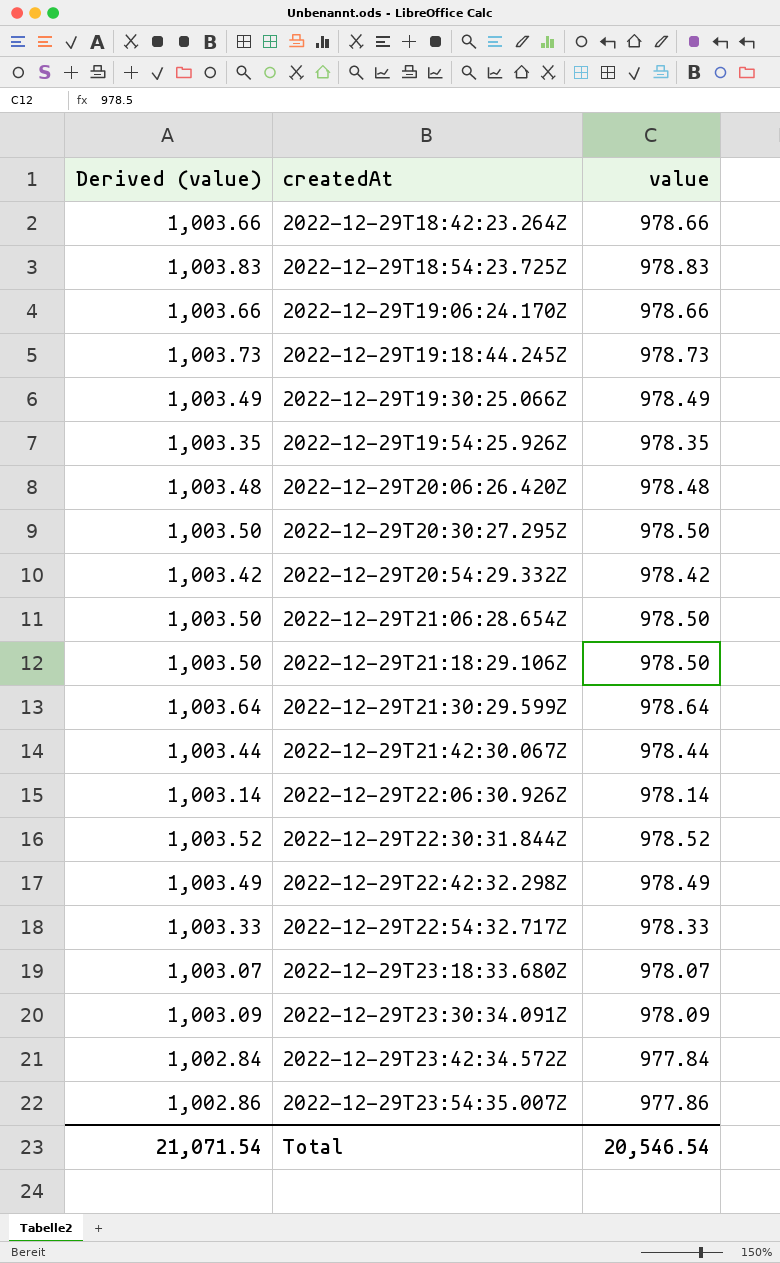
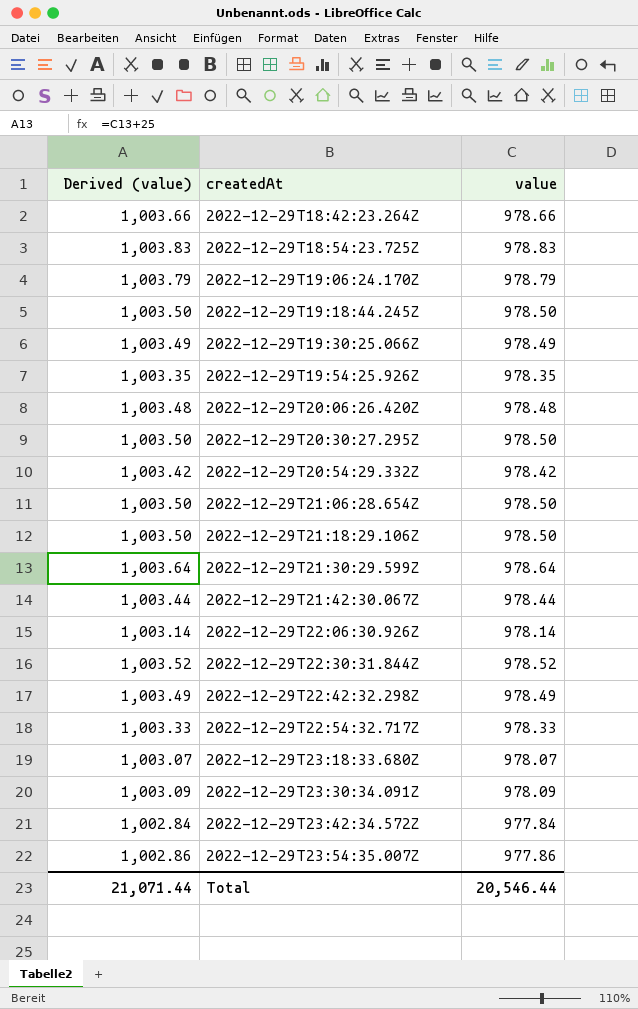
2022-12-29T19:06:24.170Z | Derived (value): 1,003.66 -> 1,003.79
2022-12-29T19:06:24.170Z | value: 978.66 -> 978.79
2022-12-29T19:18:44.245Z | Derived (value): 1,003.73 -> 1,003.50
2022-12-29T19:18:44.245Z | value: 978.73 -> 978.50
Total | Derived (value): 21,071.54 -> 21,071.44
Total | value: 20,546.54 -> 20,546.44

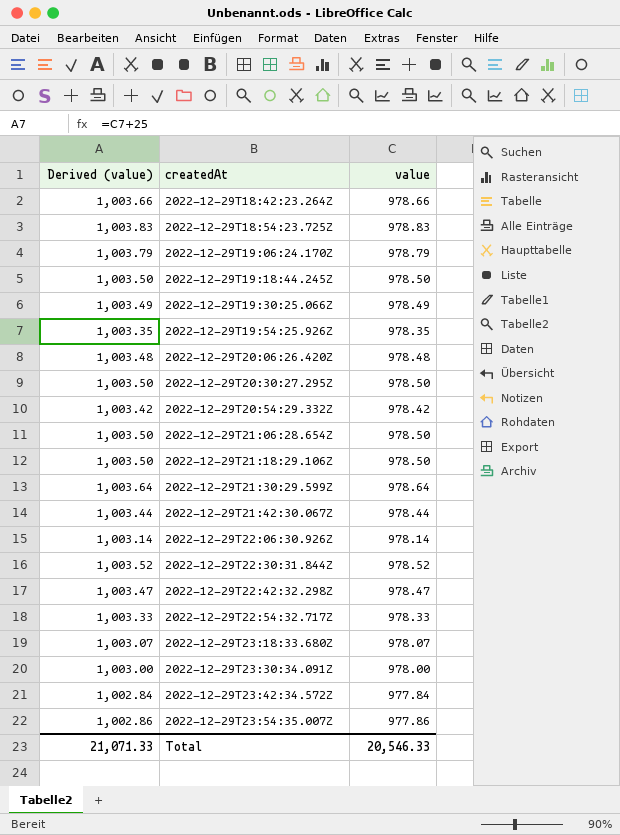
2022-12-29T22:42:32.298Z | Derived (value): 1,003.49 -> 1,003.47
2022-12-29T22:42:32.298Z | value: 978.49 -> 978.47
2022-12-29T23:30:34.091Z | Derived (value): 1,003.09 -> 1,003.00
2022-12-29T23:30:34.091Z | value: 978.09 -> 978.00
Total | Derived (value): 21,071.44 -> 21,071.33
Total | value: 20,546.44 -> 20,546.33

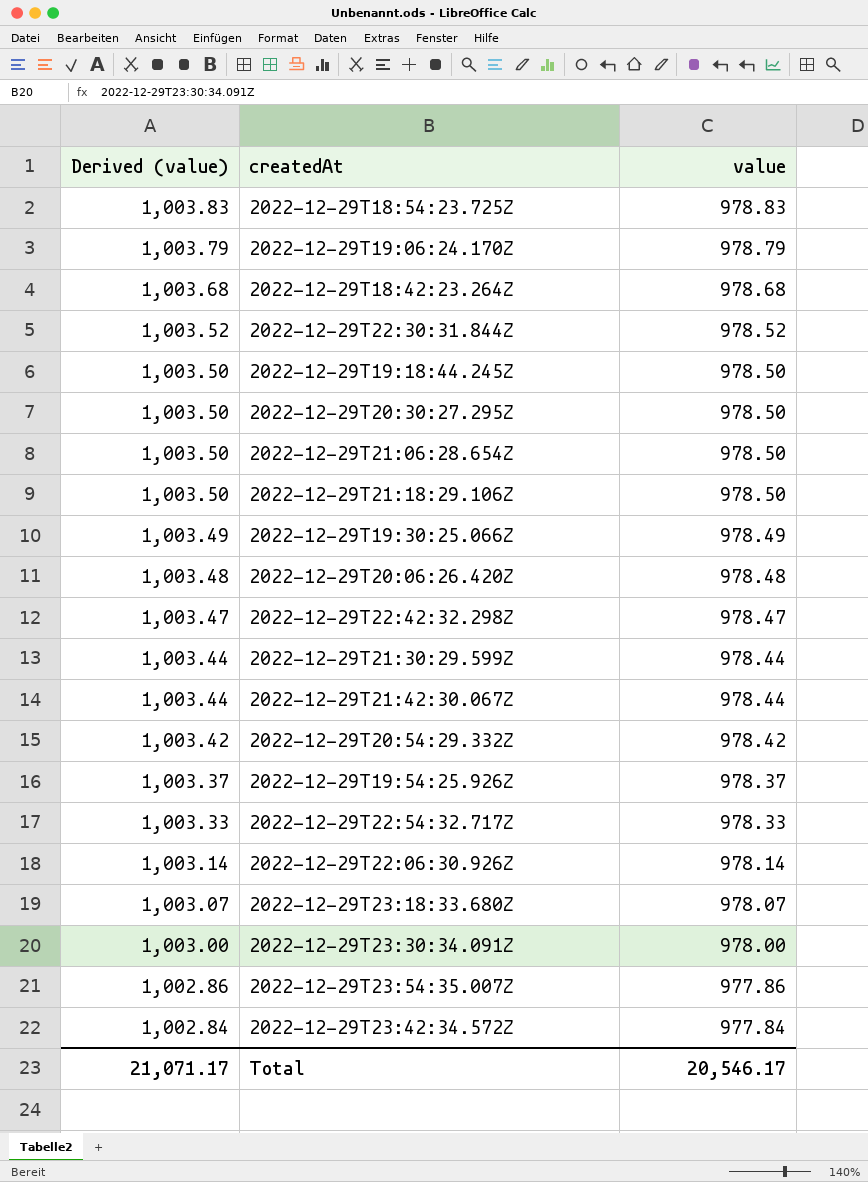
row order: createdAt ascending -> Derived (value) descending
2022-12-29T18:42:23.264Z | Derived (value): 1,003.66 -> 1,003.68
2022-12-29T18:42:23.264Z | value: 978.66 -> 978.68
2022-12-29T21:30:29.599Z | Derived (value): 1,003.64 -> 1,003.44
2022-12-29T21:30:29.599Z | value: 978.64 -> 978.44
2022-12-29T19:54:25.926Z | Derived (value): 1,003.35 -> 1,003.37
2022-12-29T19:54:25.926Z | value: 978.35 -> 978.37
Total | Derived (value): 21,071.33 -> 21,071.17
Total | value: 20,546.33 -> 20,546.17

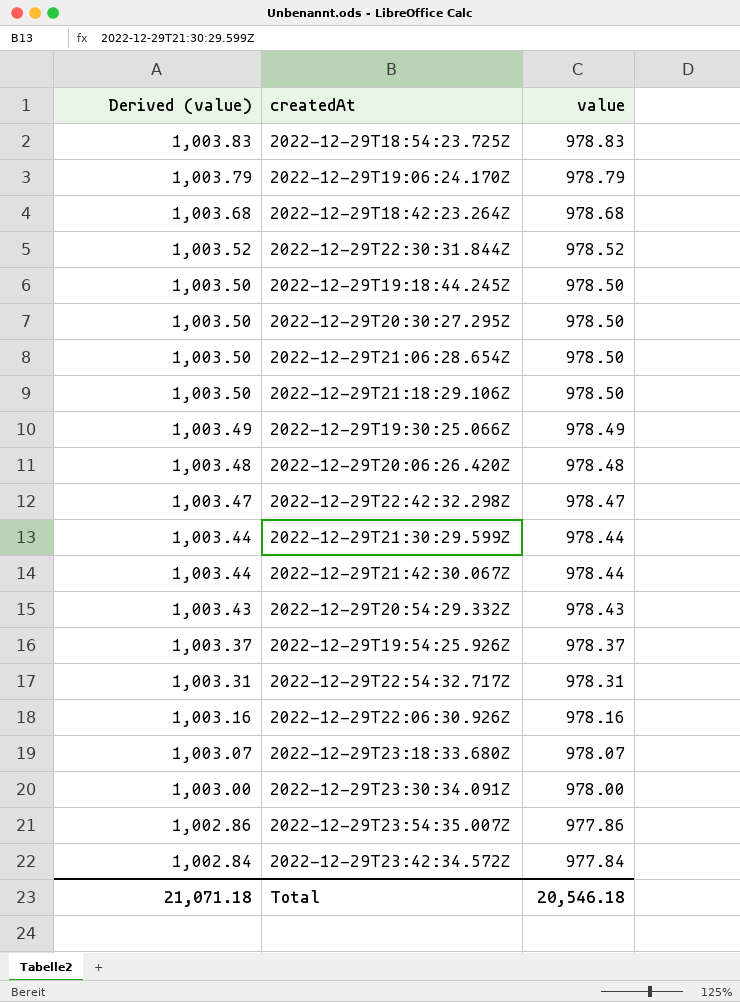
2022-12-29T20:54:29.332Z | Derived (value): 1,003.42 -> 1,003.43
2022-12-29T20:54:29.332Z | value: 978.42 -> 978.43
2022-12-29T22:54:32.717Z | Derived (value): 1,003.33 -> 1,003.31
2022-12-29T22:54:32.717Z | value: 978.33 -> 978.31
2022-12-29T22:06:30.926Z | Derived (value): 1,003.14 -> 1,003.16
2022-12-29T22:06:30.926Z | value: 978.14 -> 978.16
Total | Derived (value): 21,071.17 -> 21,071.18
Total | value: 20,546.17 -> 20,546.18

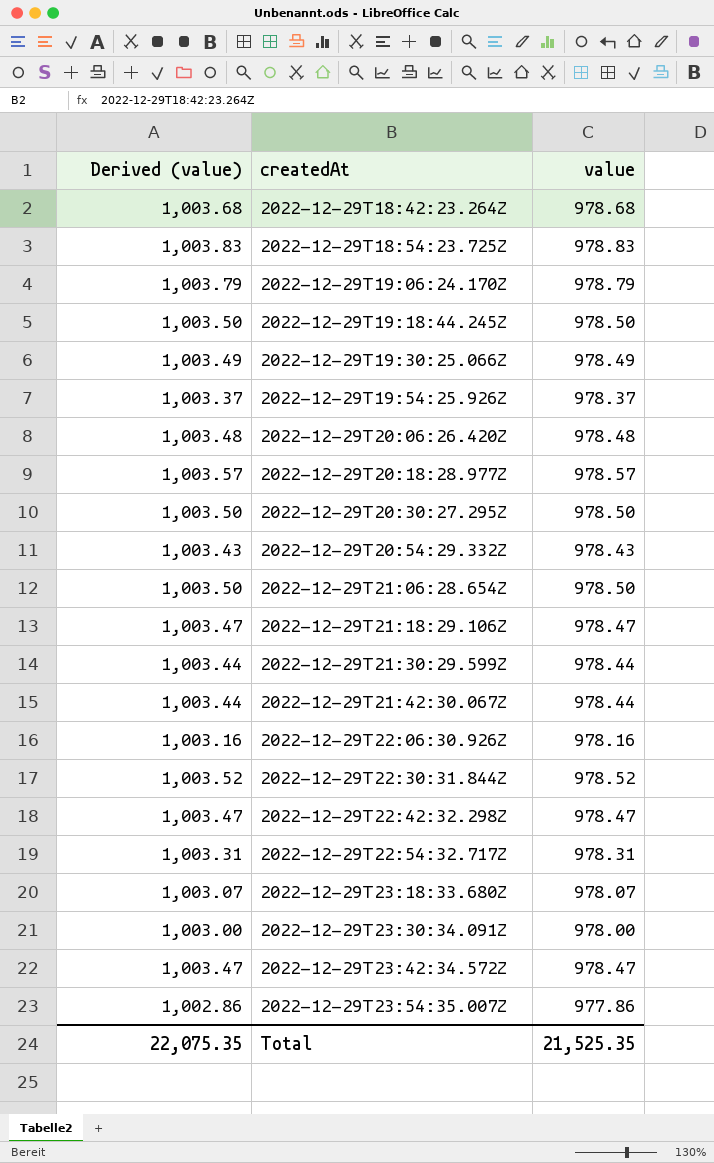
row order: Derived (value) descending -> createdAt ascending
row 2022-12-29T20:18:28.977Z: none -> 1,003.57 | 978.57
2022-12-29T21:18:29.106Z | Derived (value): 1,003.50 -> 1,003.47
2022-12-29T21:18:29.106Z | value: 978.50 -> 978.47
2022-12-29T23:42:34.572Z | Derived (value): 1,002.84 -> 1,003.47
2022-12-29T23:42:34.572Z | value: 977.84 -> 978.47
Total | Derived (value): 21,071.18 -> 22,075.35
Total | value: 20,546.18 -> 21,525.35

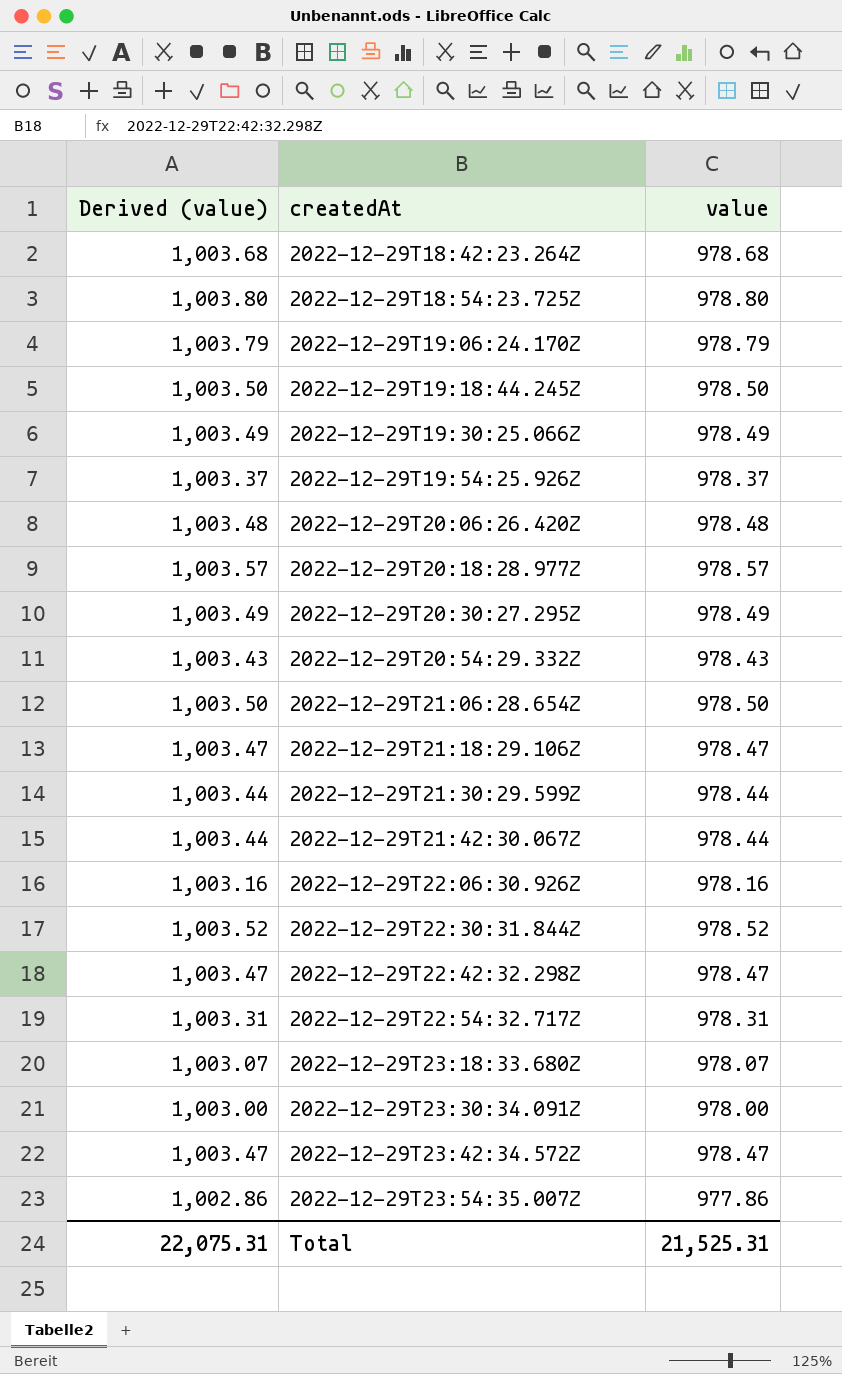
2022-12-29T18:54:23.725Z | Derived (value): 1,003.83 -> 1,003.80
2022-12-29T18:54:23.725Z | value: 978.83 -> 978.80
2022-12-29T20:30:27.295Z | Derived (value): 1,003.50 -> 1,003.49
2022-12-29T20:30:27.295Z | value: 978.50 -> 978.49
Total | Derived (value): 22,075.35 -> 22,075.31
Total | value: 21,525.35 -> 21,525.31

